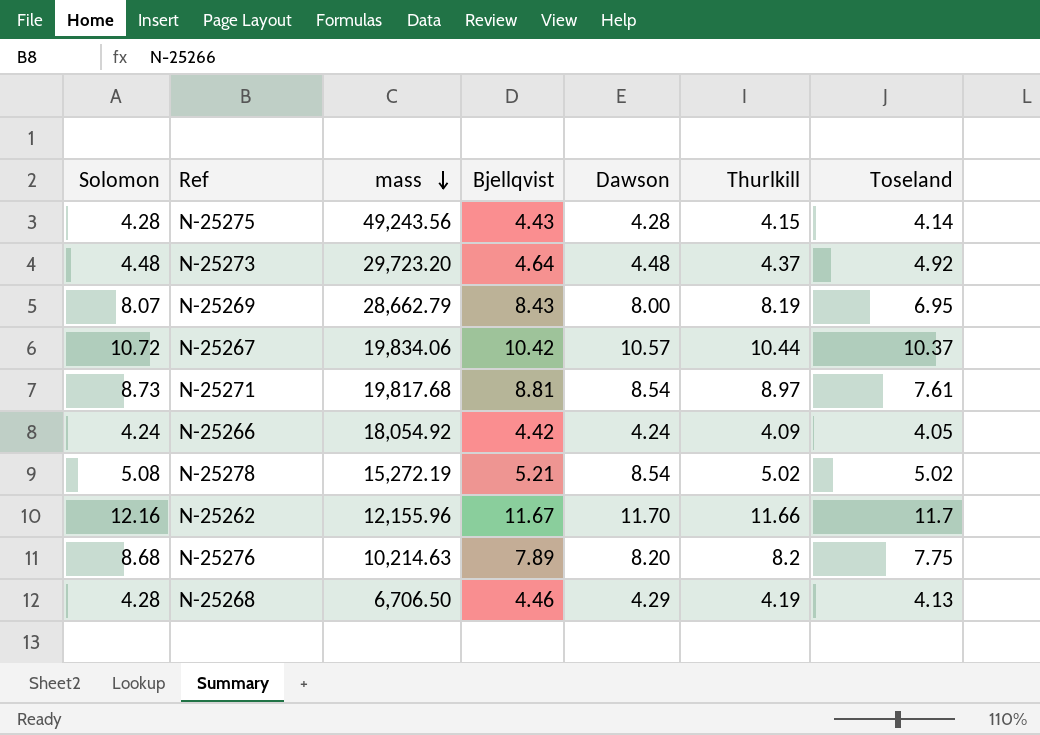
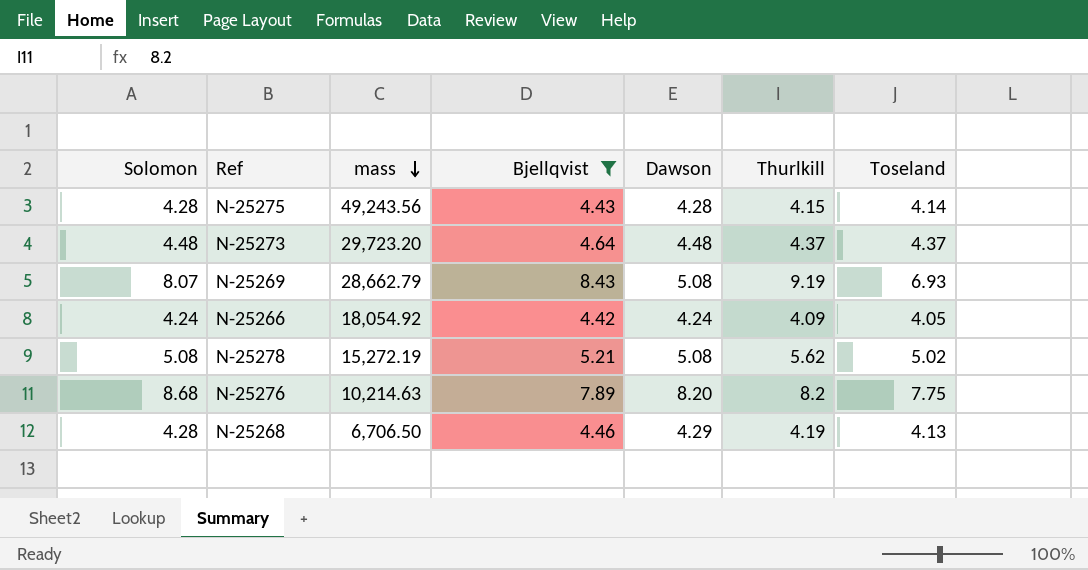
filter: none -> Bjellqvist <= 8.43
N-25273 | Toseland: 4.92 -> 4.37
N-25269 | Dawson: 8.00 -> 5.08
N-25269 | Thurlkill: 8.19 -> 9.19
N-25269 | Toseland: 6.95 -> 6.93
N-25278 | Dawson: 8.54 -> 5.08
N-25278 | Thurlkill: 5.02 -> 5.62

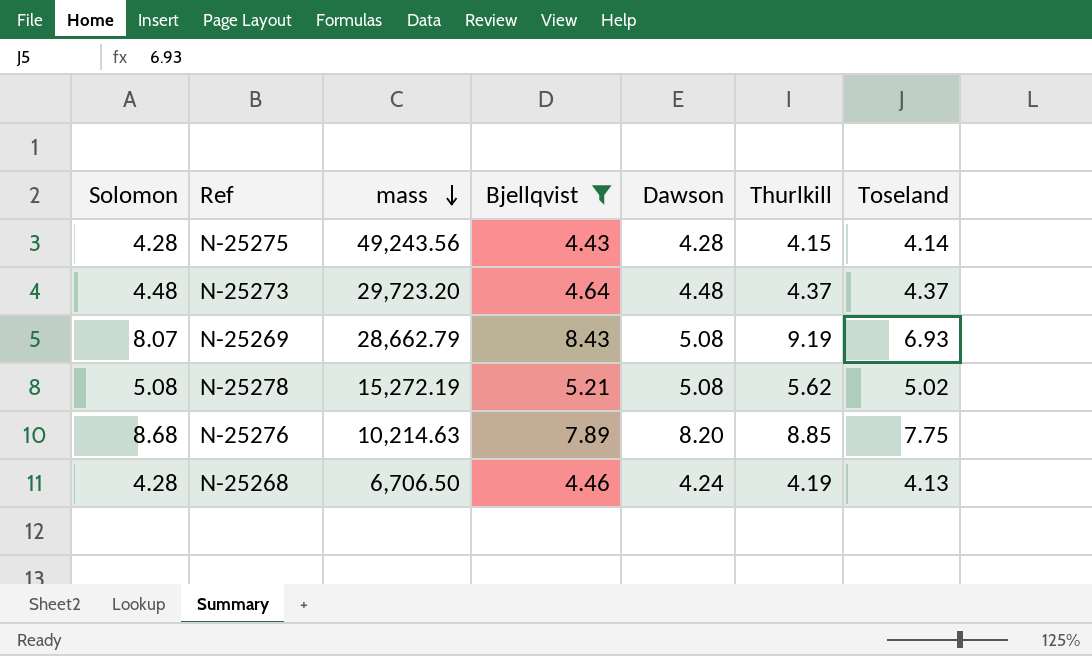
row N-25266: 4.24 | 18,054.92 | 4.42 | 4.24 | 4.09 | 4.05 -> none
N-25276 | Thurlkill: 8.2 -> 8.85
N-25268 | Dawson: 4.29 -> 4.24

